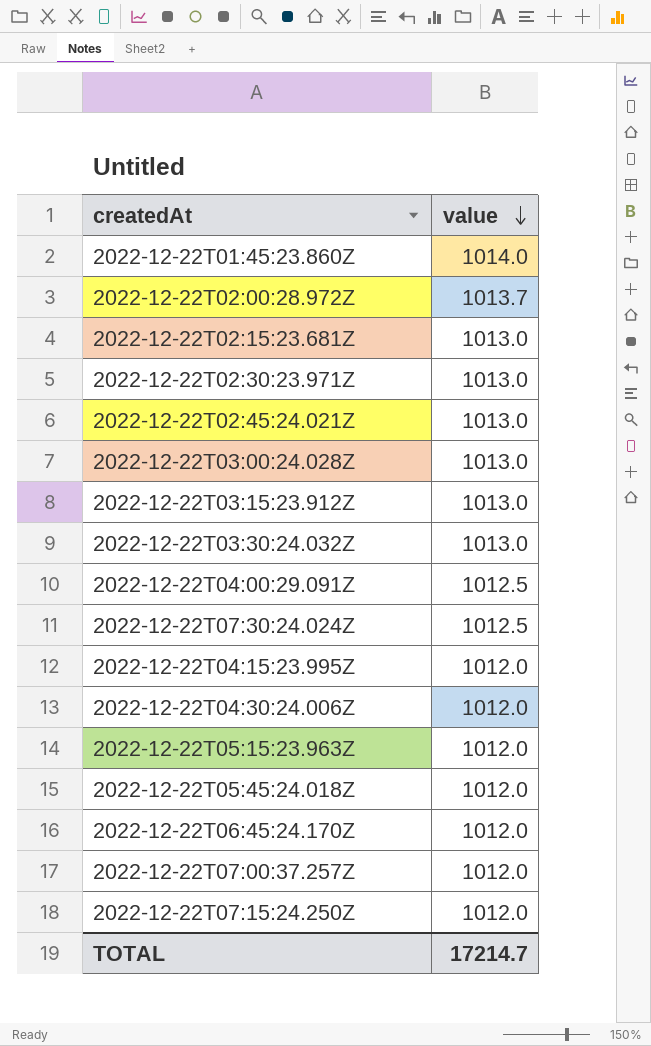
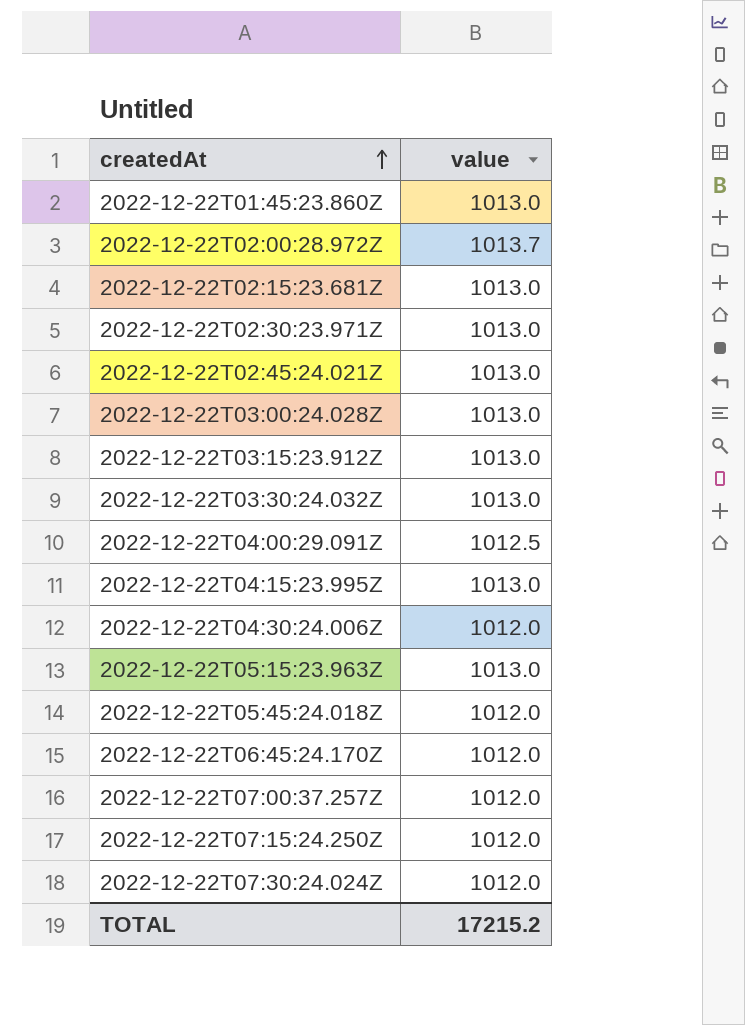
row order: value descending -> createdAt ascending
2022-12-22T01:45:23.860Z | value: 1014.0 -> 1013.0
2022-12-22T04:15:23.995Z | value: 1012.0 -> 1013.0
2022-12-22T05:15:23.963Z | value: 1012.0 -> 1013.0
2022-12-22T07:30:24.024Z | value: 1012.5 -> 1012.0
TOTAL | value: 17214.7 -> 17215.2

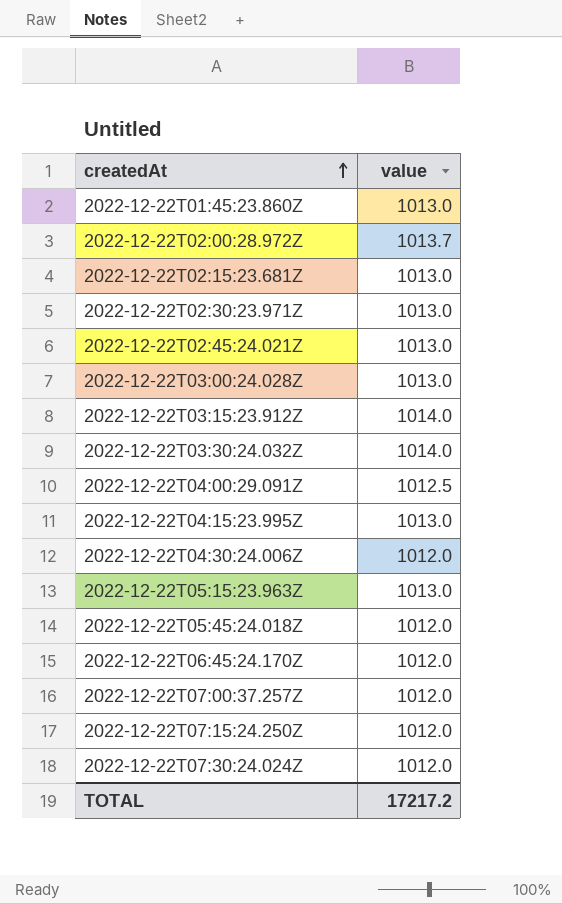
2022-12-22T03:15:23.912Z | value: 1013.0 -> 1014.0
2022-12-22T03:30:24.032Z | value: 1013.0 -> 1014.0
TOTAL | value: 17215.2 -> 17217.2

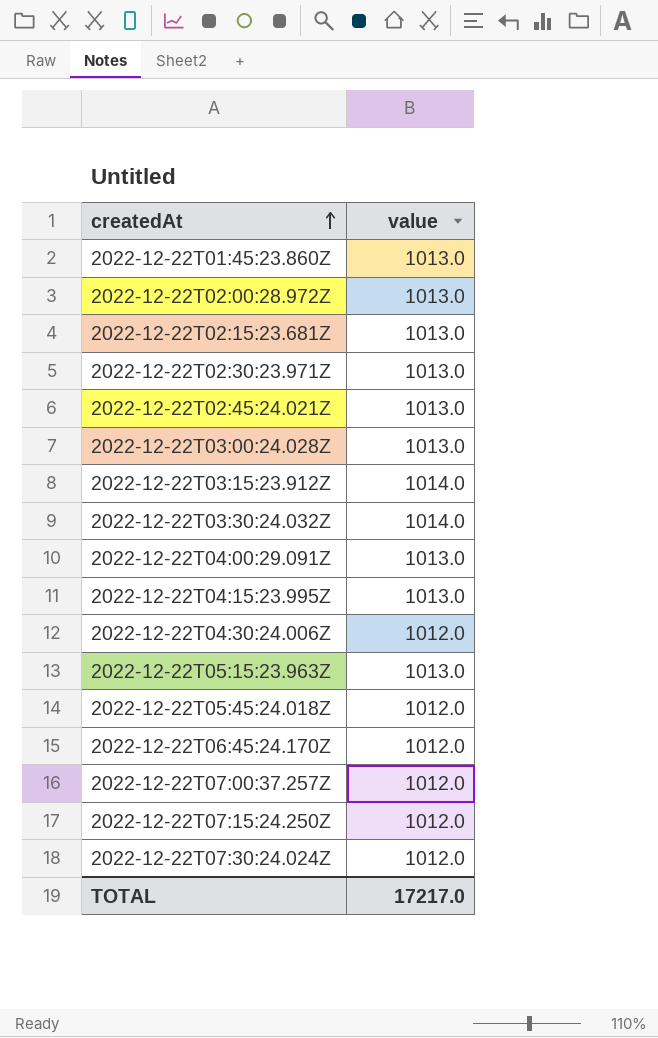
2022-12-22T02:00:28.972Z | value: 1013.7 -> 1013.0
2022-12-22T04:00:29.091Z | value: 1012.5 -> 1013.0
TOTAL | value: 17217.2 -> 17217.0

